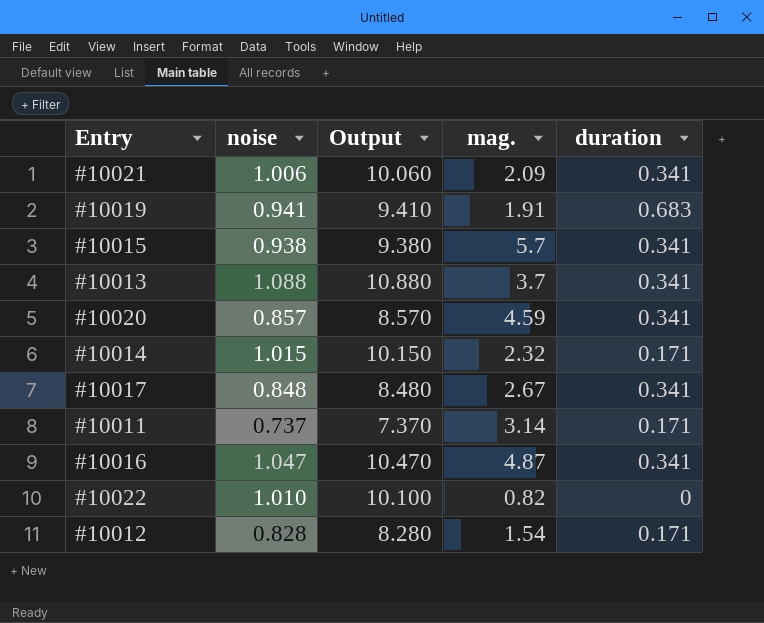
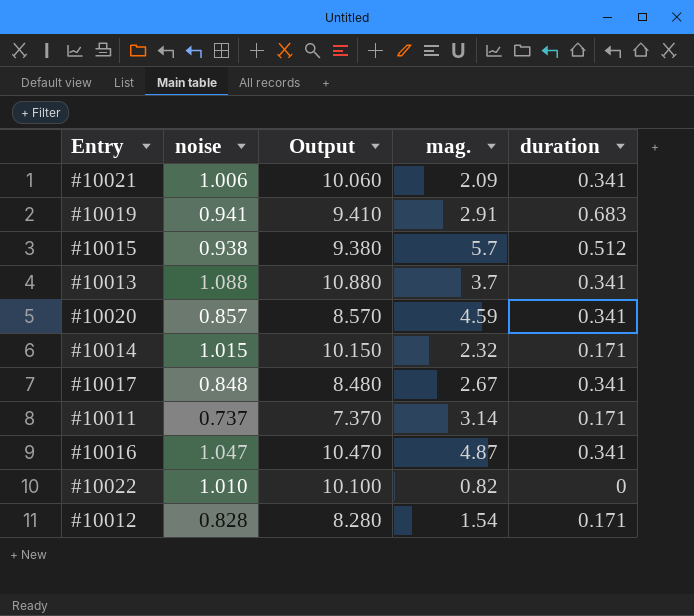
#10019 | mag.: 1.91 -> 2.91
#10015 | duration: 0.341 -> 0.512

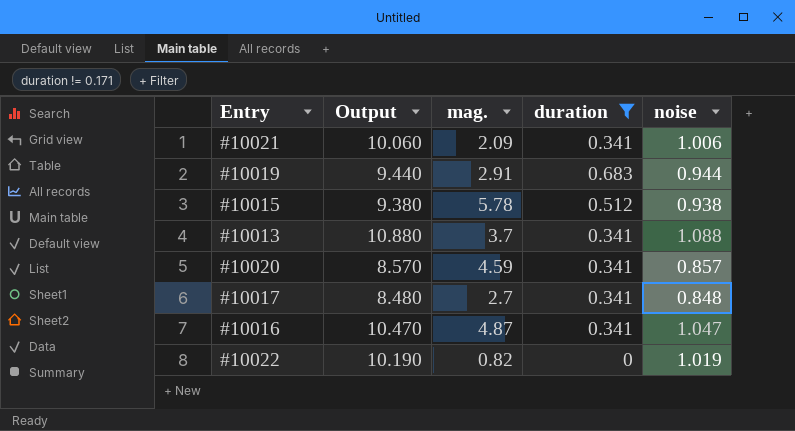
filter: none -> duration != 0.171
column noise | position: 2 -> 5
#10019 | Output: 9.410 -> 9.440
#10019 | noise: 0.941 -> 0.944
#10015 | mag.: 5.7 -> 5.78
#10017 | mag.: 2.67 -> 2.7
#10022 | Output: 10.100 -> 10.190
#10022 | noise: 1.010 -> 1.019

